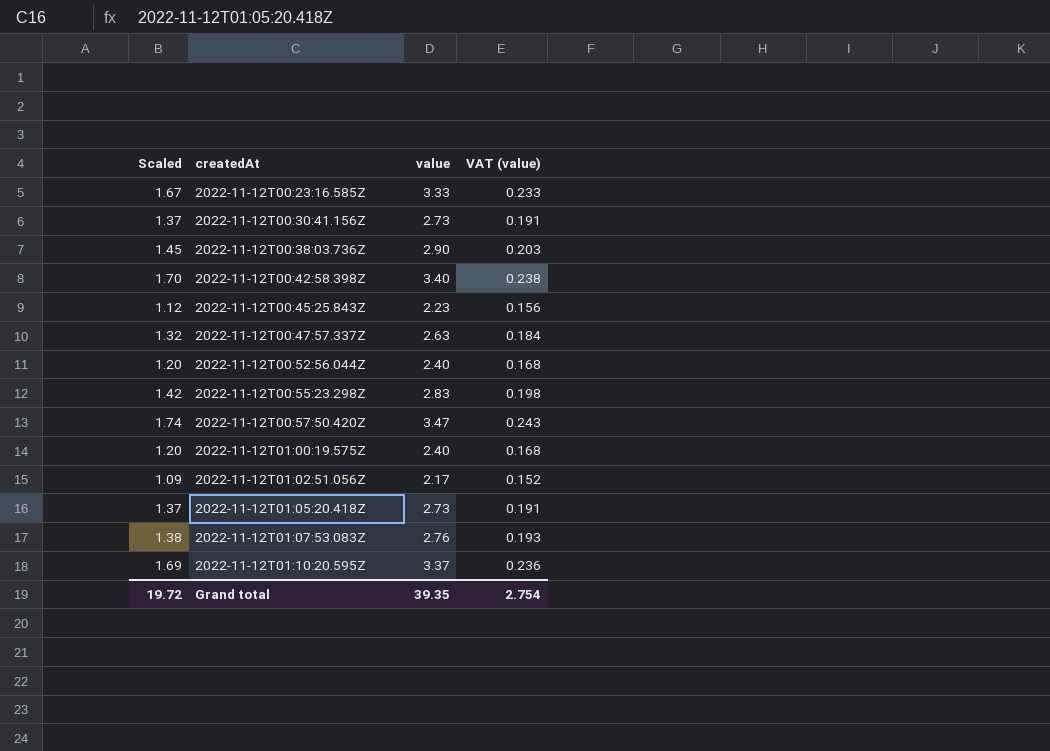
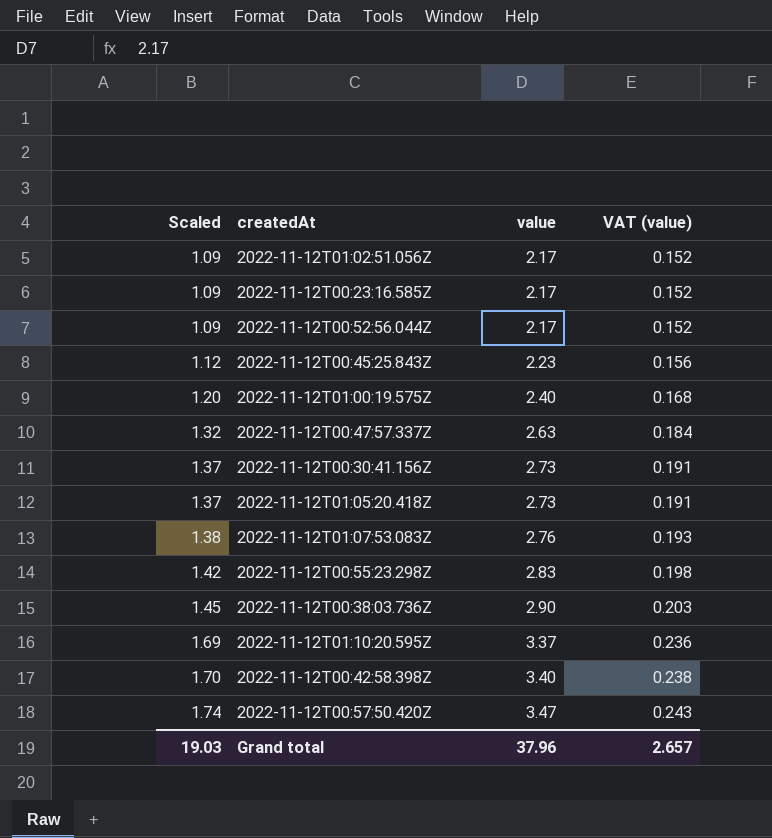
row order: createdAt ascending -> Scaled ascending
2022-11-12T00:23:16.585Z | Scaled: 1.67 -> 1.09
2022-11-12T00:23:16.585Z | value: 3.33 -> 2.17
2022-11-12T00:23:16.585Z | VAT (value): 0.233 -> 0.152
2022-11-12T00:52:56.044Z | Scaled: 1.20 -> 1.09
2022-11-12T00:52:56.044Z | value: 2.40 -> 2.17
2022-11-12T00:52:56.044Z | VAT (value): 0.168 -> 0.152
Grand total | Scaled: 19.72 -> 19.03
Grand total | value: 39.35 -> 37.96
Grand total | VAT (value): 2.754 -> 2.657

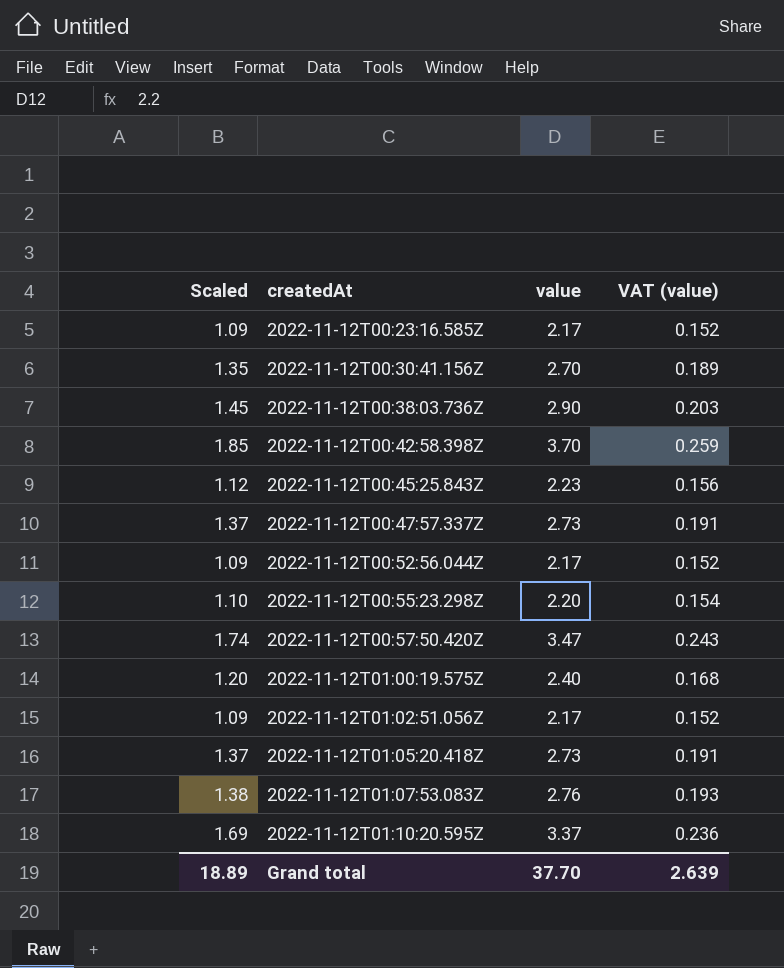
row order: Scaled ascending -> createdAt ascending
2022-11-12T00:30:41.156Z | Scaled: 1.37 -> 1.35
2022-11-12T00:30:41.156Z | value: 2.73 -> 2.70
2022-11-12T00:30:41.156Z | VAT (value): 0.191 -> 0.189
2022-11-12T00:42:58.398Z | Scaled: 1.70 -> 1.85
2022-11-12T00:42:58.398Z | value: 3.40 -> 3.70
2022-11-12T00:42:58.398Z | VAT (value): 0.238 -> 0.259
2022-11-12T00:47:57.337Z | Scaled: 1.32 -> 1.37
2022-11-12T00:47:57.337Z | value: 2.63 -> 2.73
2022-11-12T00:47:57.337Z | VAT (value): 0.184 -> 0.191
2022-11-12T00:55:23.298Z | Scaled: 1.42 -> 1.10
2022-11-12T00:55:23.298Z | value: 2.83 -> 2.20
2022-11-12T00:55:23.298Z | VAT (value): 0.198 -> 0.154
Grand total | Scaled: 19.03 -> 18.89
Grand total | value: 37.96 -> 37.70
Grand total | VAT (value): 2.657 -> 2.639

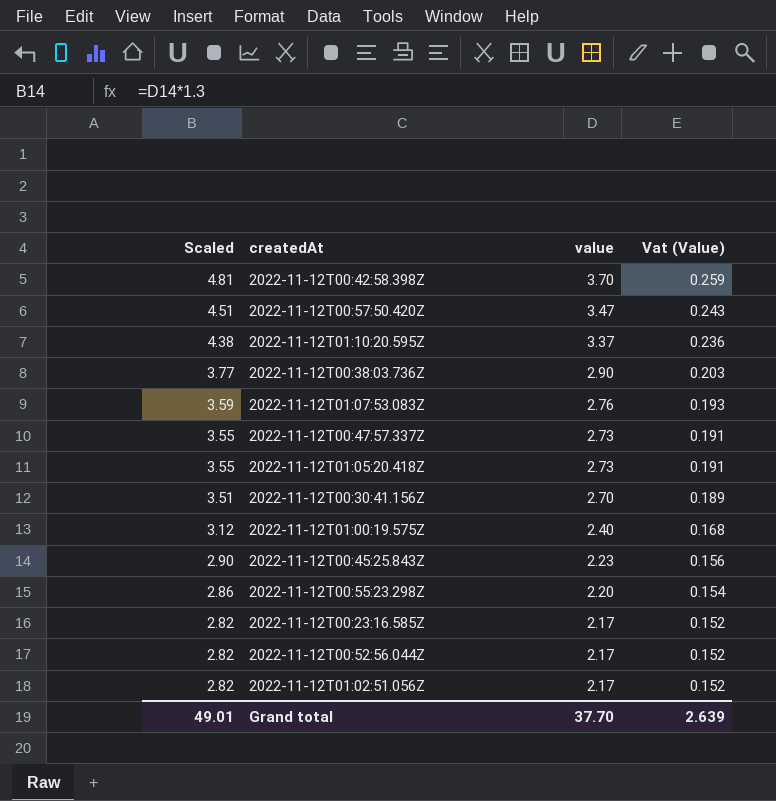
row order: createdAt ascending -> Scaled descending
column Scaled | formula: [value] * 0.5 -> [value] * 1.3
column name: VAT (value) -> Vat (Value)
Grand total | Scaled: 18.89 -> 49.01

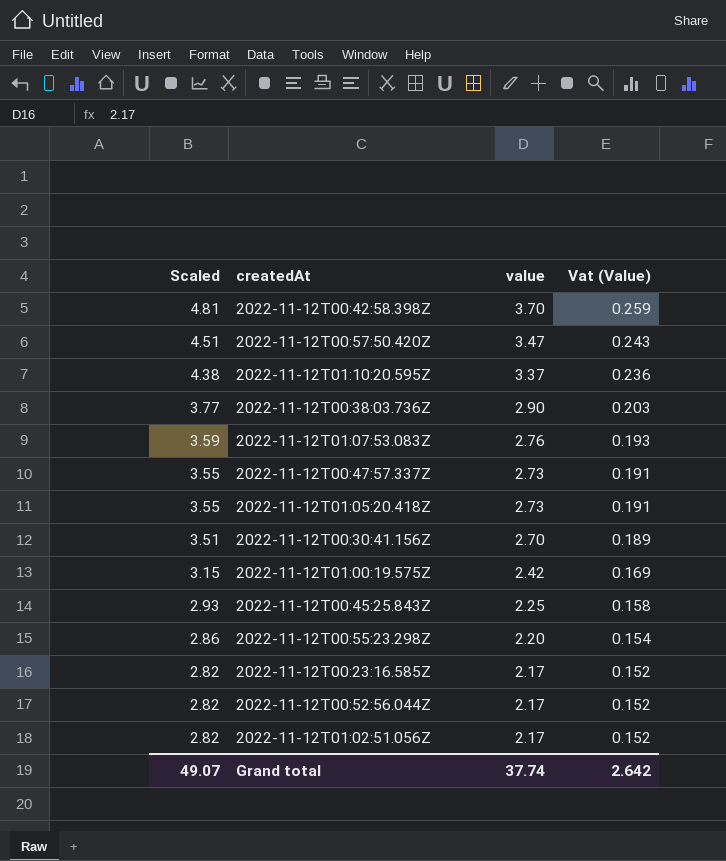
2022-11-12T01:00:19.575Z | Scaled: 3.12 -> 3.15
2022-11-12T01:00:19.575Z | value: 2.40 -> 2.42
2022-11-12T01:00:19.575Z | Vat (Value): 0.168 -> 0.169
2022-11-12T00:45:25.843Z | Scaled: 2.90 -> 2.93
2022-11-12T00:45:25.843Z | value: 2.23 -> 2.25
2022-11-12T00:45:25.843Z | Vat (Value): 0.156 -> 0.158
Grand total | Scaled: 49.01 -> 49.07
Grand total | value: 37.70 -> 37.74
Grand total | Vat (Value): 2.639 -> 2.642

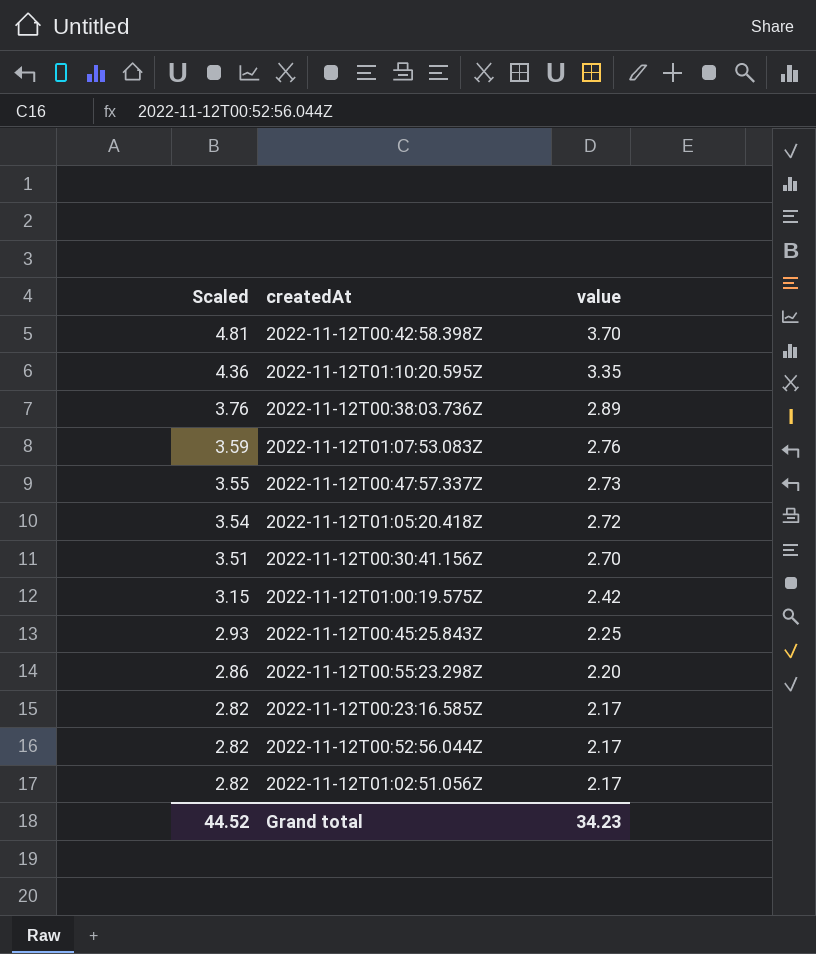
column Vat (Value) | formula: [value] * 0.07 -> none
row 2022-11-12T00:57:50.420Z: 4.51 | 3.47 | 0.243 -> none
2022-11-12T01:10:20.595Z | Scaled: 4.38 -> 4.36
2022-11-12T01:10:20.595Z | value: 3.37 -> 3.35
2022-11-12T00:38:03.736Z | Scaled: 3.77 -> 3.76
2022-11-12T00:38:03.736Z | value: 2.90 -> 2.89
2022-11-12T01:05:20.418Z | Scaled: 3.55 -> 3.54
2022-11-12T01:05:20.418Z | value: 2.73 -> 2.72
Grand total | Scaled: 49.07 -> 44.52
Grand total | value: 37.74 -> 34.23

